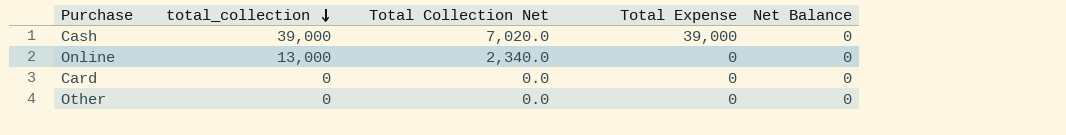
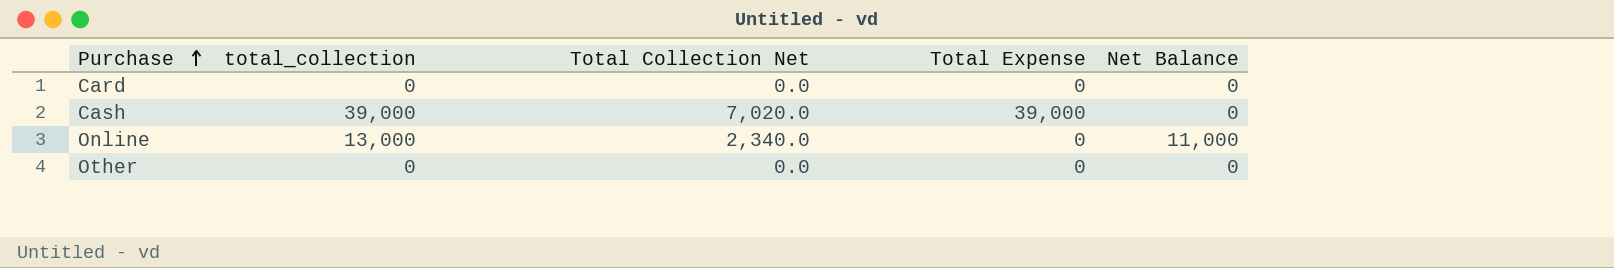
row order: total_collection descending -> Purchase ascending
Online | Net Balance: 0 -> 11,000

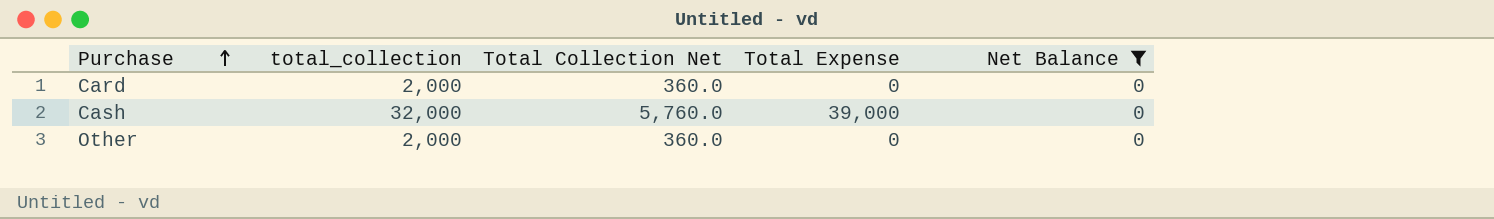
filter: none -> Net Balance = 0
Card | total_collection: 0 -> 2,000
Card | Total Collection Net: 0.0 -> 360.0
Cash | total_collection: 39,000 -> 32,000
Cash | Total Collection Net: 7,020.0 -> 5,760.0
Other | total_collection: 0 -> 2,000
Other | Total Collection Net: 0.0 -> 360.0

